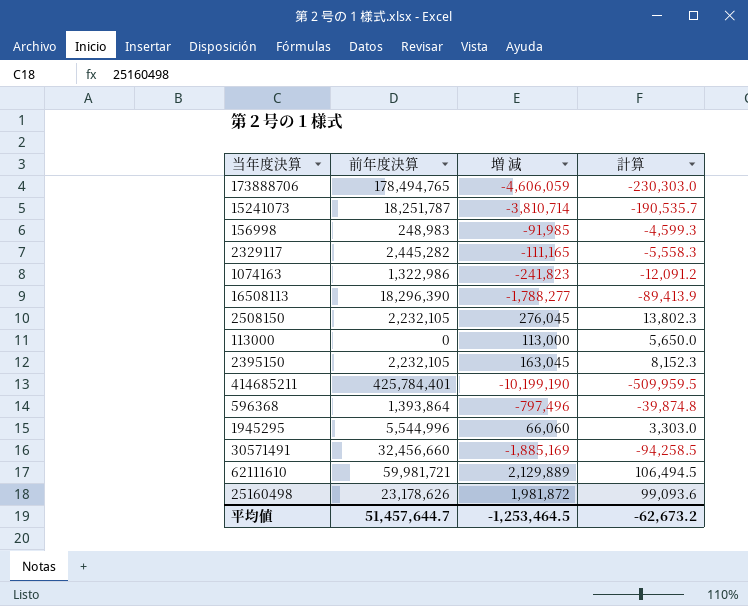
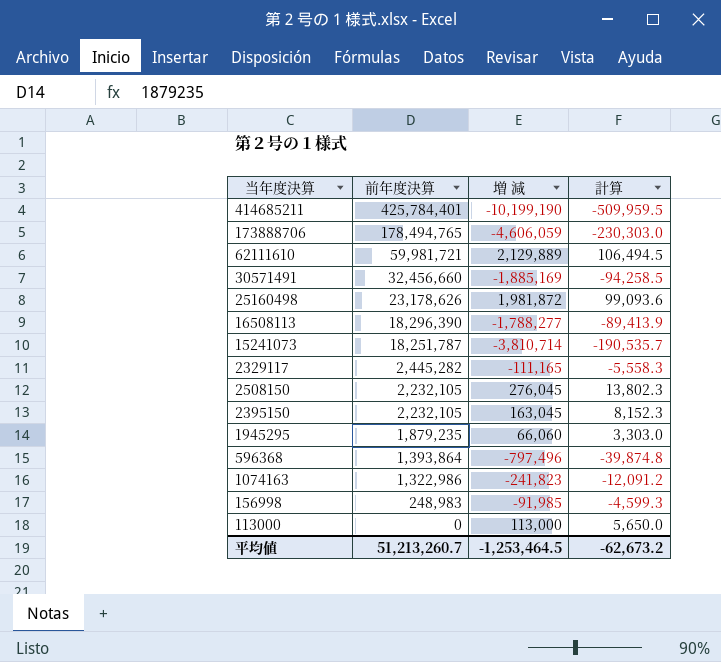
row order: none -> 前年度決算 descending
1945295 | 前年度決算: 5,544,996 -> 1,879,235
平均値 | 前年度決算: 51,457,644.7 -> 51,213,260.7

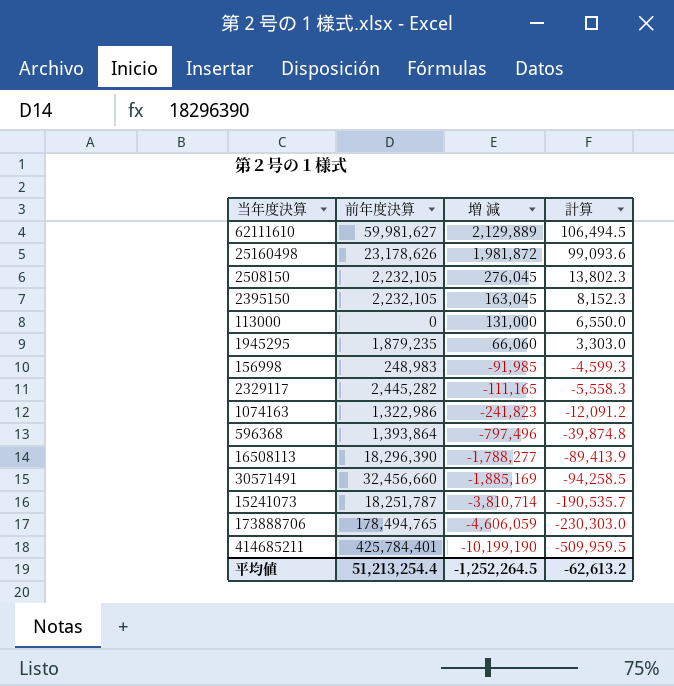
row order: 前年度決算 descending -> 増 減 descending
62111610 | 前年度決算: 59,981,721 -> 59,981,627
113000 | 増 減: 113,000 -> 131,000
113000 | 計算: 5,650.0 -> 6,550.0
平均値 | 前年度決算: 51,213,260.7 -> 51,213,254.4
平均値 | 増 減: -1,253,464.5 -> -1,252,264.5
平均値 | 計算: -62,673.2 -> -62,613.2

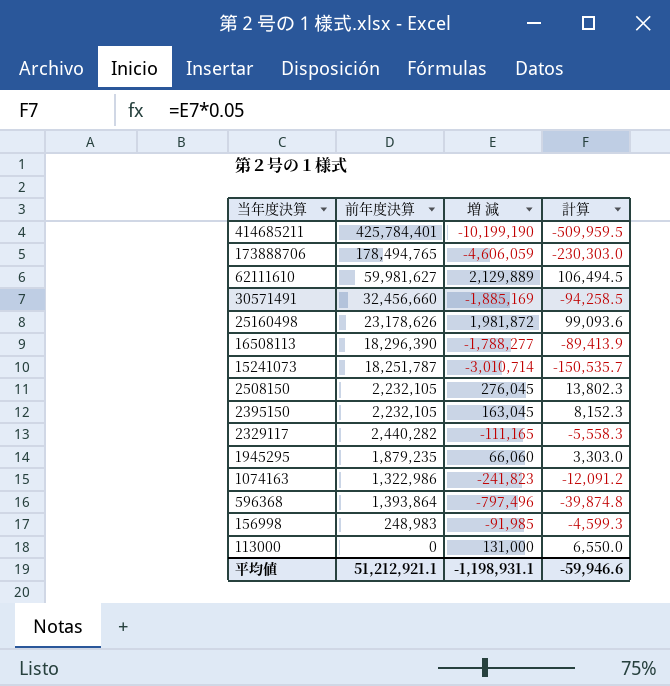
row order: 増 減 descending -> 当年度決算 descending
15241073 | 増 減: -3,810,714 -> -3,010,714
15241073 | 計算: -190,535.7 -> -150,535.7
2329117 | 前年度決算: 2,445,282 -> 2,440,282
平均値 | 前年度決算: 51,213,254.4 -> 51,212,921.1
平均値 | 増 減: -1,252,264.5 -> -1,198,931.1
平均値 | 計算: -62,613.2 -> -59,946.6

